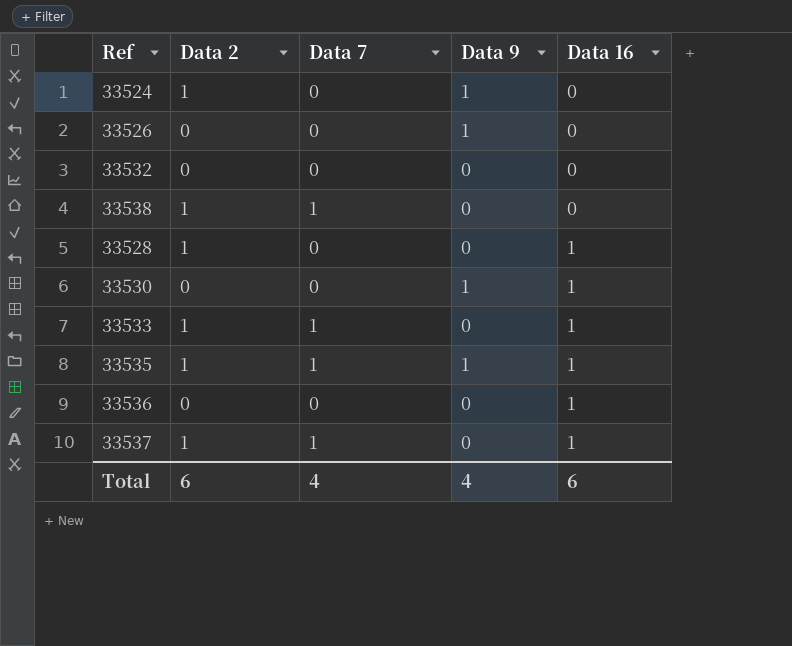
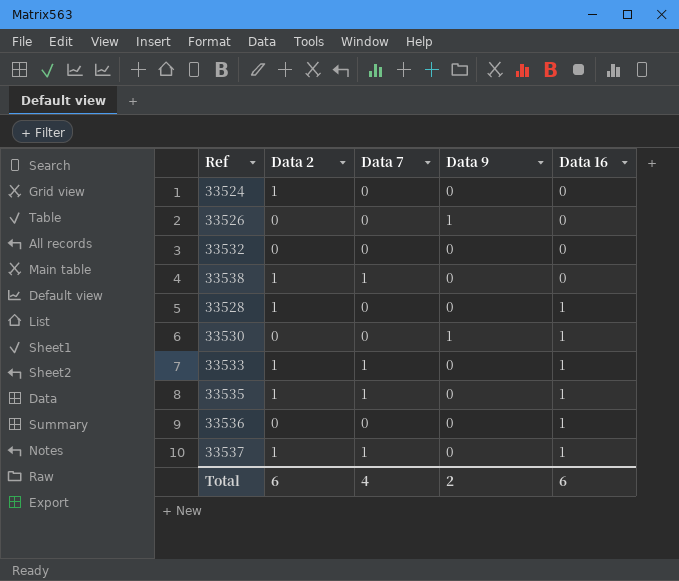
33524 | Data 9: 1 -> 0
33535 | Data 9: 1 -> 0
Total | Data 9: 4 -> 2

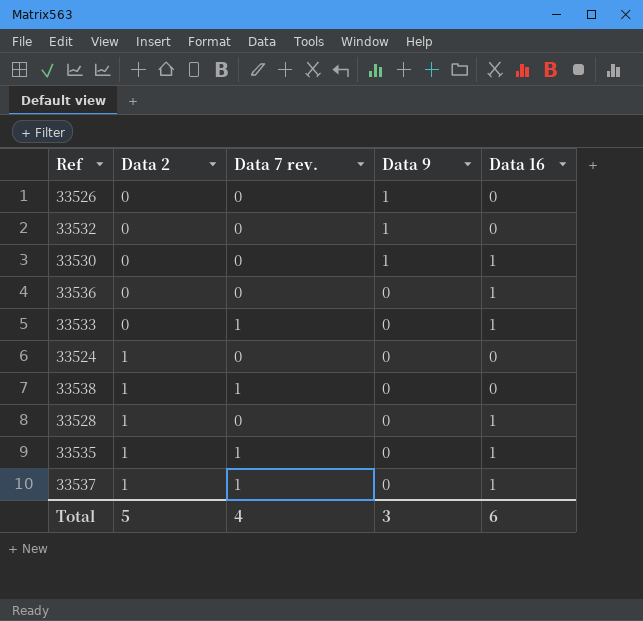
row order: Data 16 ascending -> Data 2 ascending
column name: Data 7 -> Data 7 rev.
33532 | Data 9: 0 -> 1
33533 | Data 2: 1 -> 0
Total | Data 2: 6 -> 5
Total | Data 9: 2 -> 3

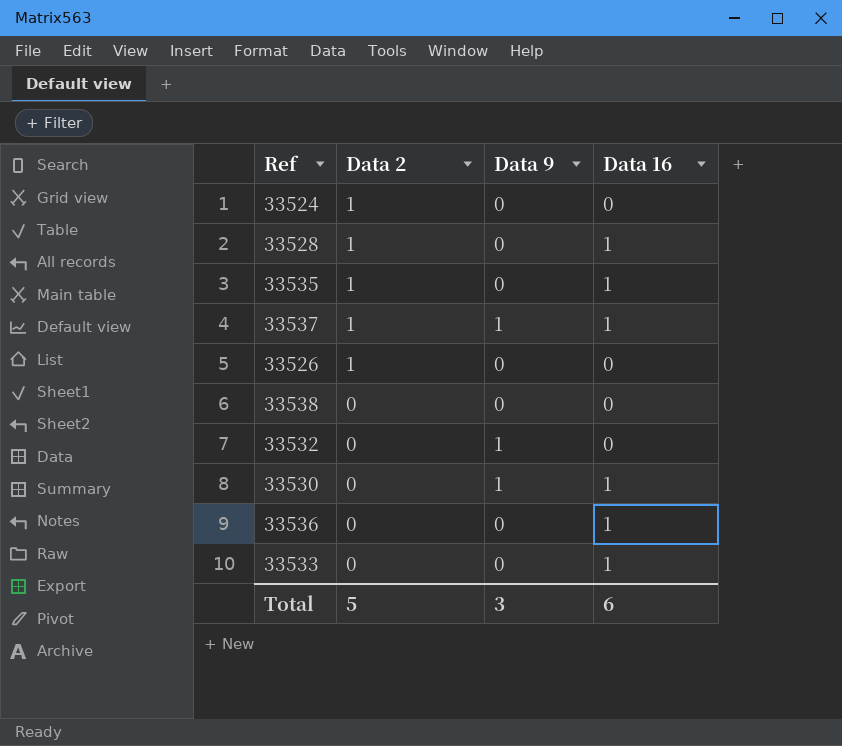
row order: Data 2 ascending -> Data 2 descending
column Data 7 rev. | position: 3 -> none
33537 | Data 9: 0 -> 1
33526 | Data 2: 0 -> 1
33526 | Data 9: 1 -> 0
33538 | Data 2: 1 -> 0

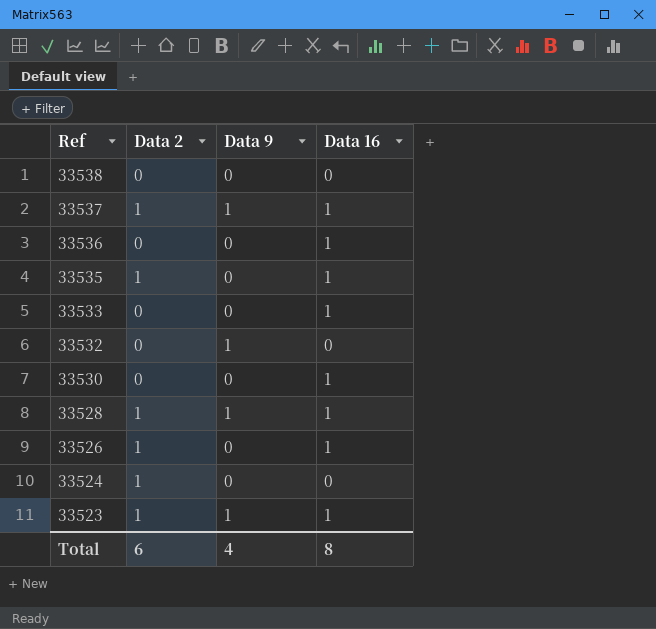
row order: Data 2 descending -> Ref descending
33530 | Data 9: 1 -> 0
33528 | Data 9: 0 -> 1
33526 | Data 16: 0 -> 1
row 33523: none -> 1 | 1 | 1
Total | Data 2: 5 -> 6
Total | Data 9: 3 -> 4
Total | Data 16: 6 -> 8

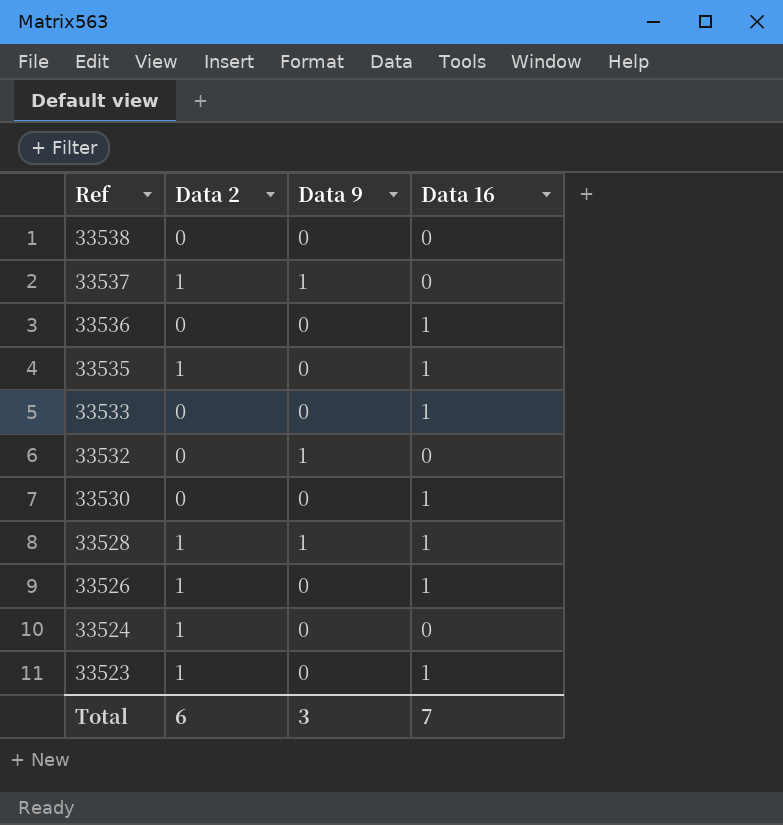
33537 | Data 16: 1 -> 0
33523 | Data 9: 1 -> 0
Total | Data 9: 4 -> 3
Total | Data 16: 8 -> 7

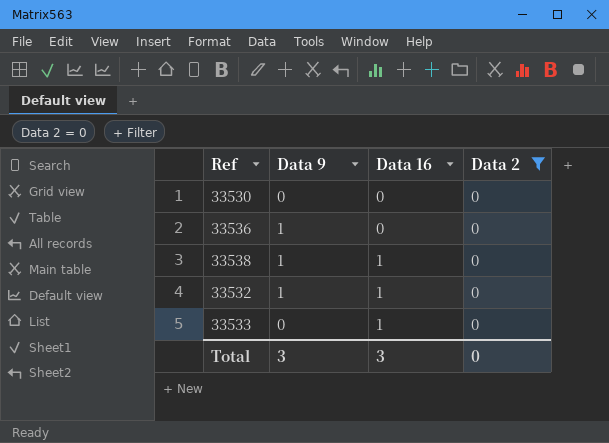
filter: none -> Data 2 = 0
row order: Ref descending -> Data 16 ascending
column Data 2 | position: 2 -> 4
33530 | Data 16: 1 -> 0
33536 | Data 9: 0 -> 1
33536 | Data 16: 1 -> 0
33538 | Data 9: 0 -> 1
33538 | Data 16: 0 -> 1
33532 | Data 16: 0 -> 1
Total | Data 16: 7 -> 3
Total | Data 2: 6 -> 0

